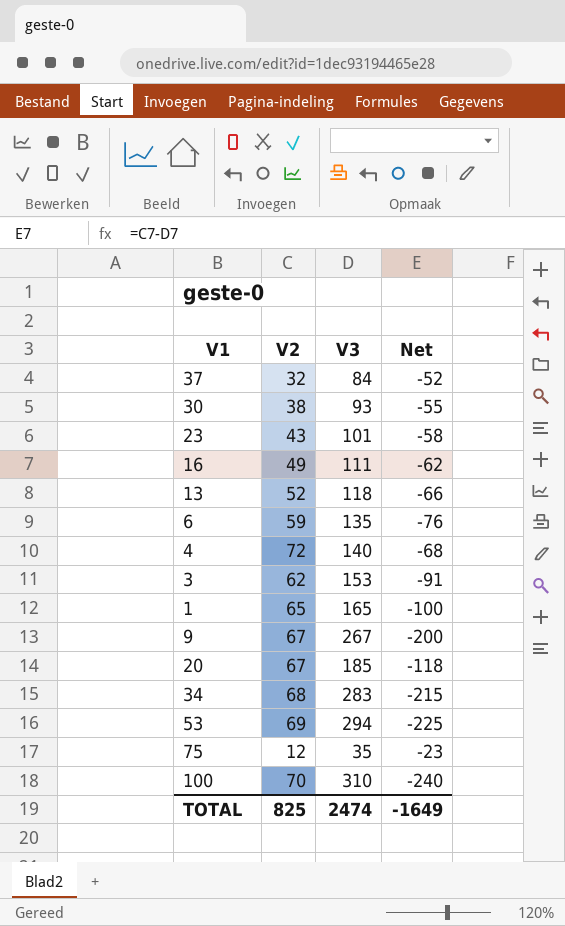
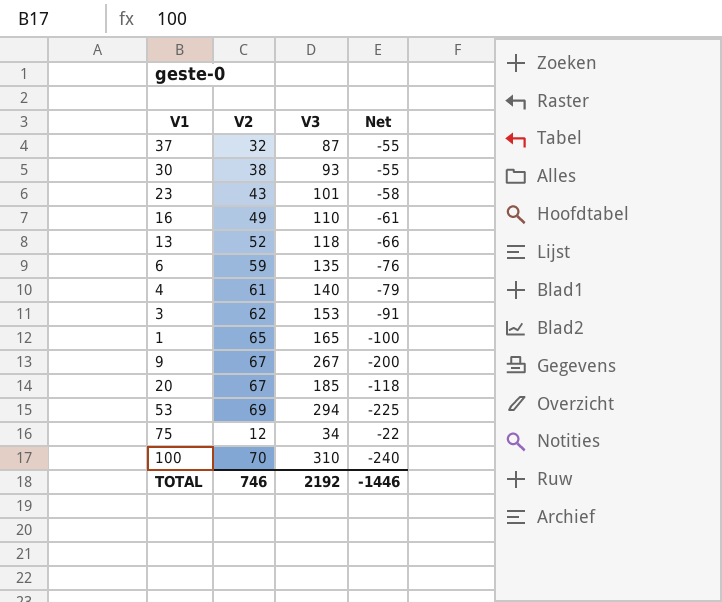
row 34: 68 | 283 | -215 -> none
37 | V3: 84 -> 87
37 | Net: -52 -> -55
16 | V3: 111 -> 110
16 | Net: -62 -> -61
4 | V2: 72 -> 61
4 | Net: -68 -> -79
75 | V3: 35 -> 34
75 | Net: -23 -> -22
TOTAL | V2: 825 -> 746
TOTAL | V3: 2474 -> 2192
TOTAL | Net: -1649 -> -1446

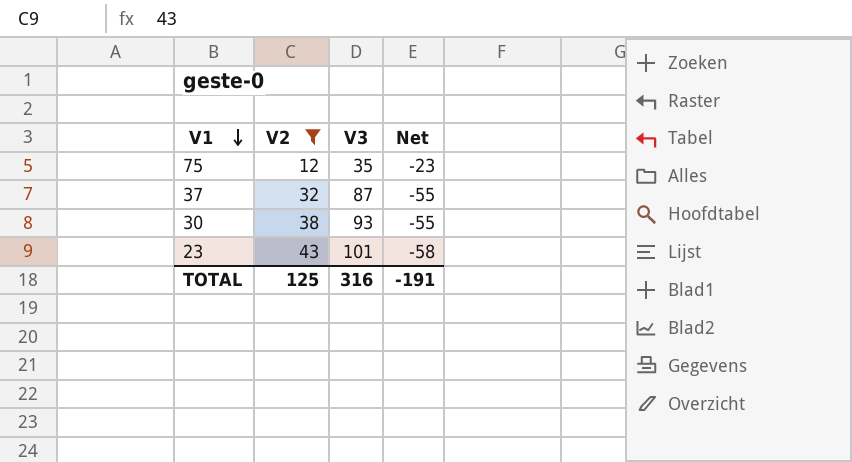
filter: none -> V2 <= 43
row order: none -> V1 descending
75 | V3: 34 -> 35
75 | Net: -22 -> -23
TOTAL | V2: 746 -> 125
TOTAL | V3: 2192 -> 316
TOTAL | Net: -1446 -> -191

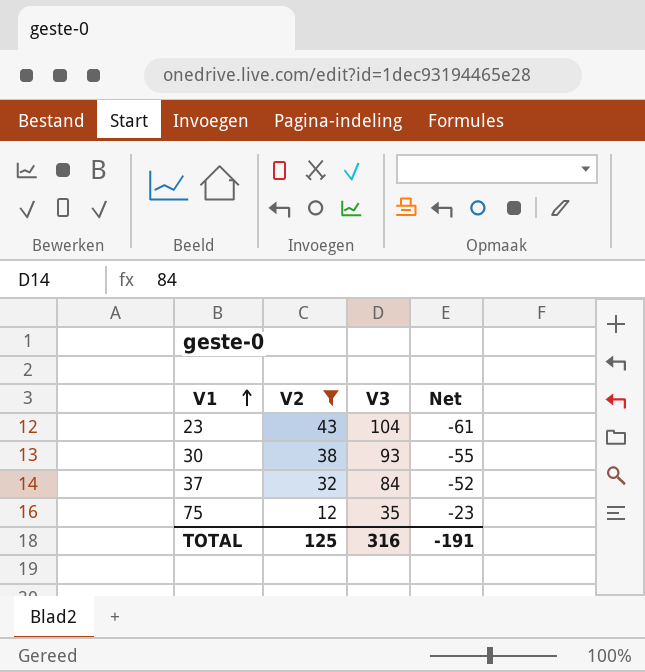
row order: V1 descending -> V1 ascending
23 | V3: 101 -> 104
23 | Net: -58 -> -61
37 | V3: 87 -> 84
37 | Net: -55 -> -52

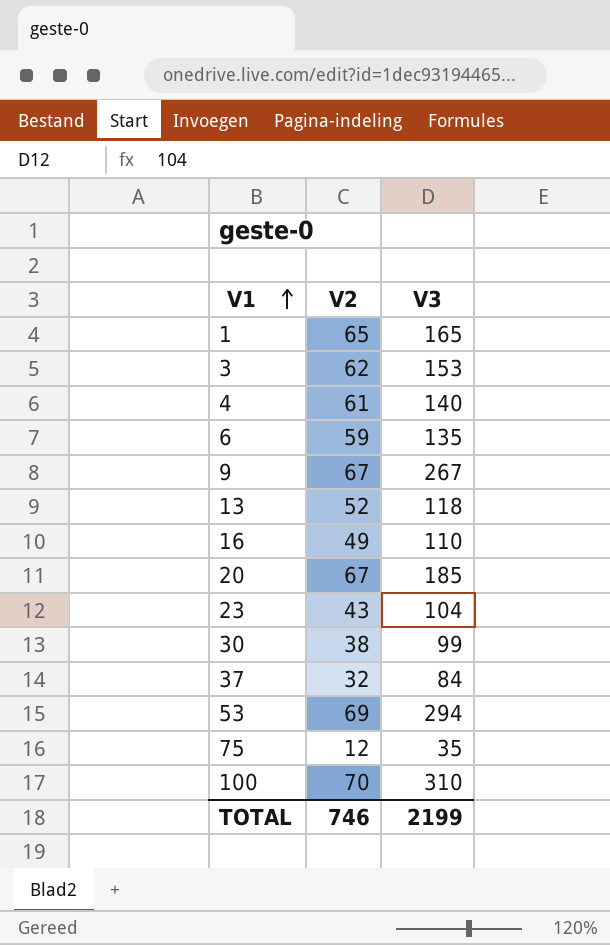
filter: V2 <= 43 -> none
column Net | formula: [V2] - [V3] -> none
30 | V3: 93 -> 99
TOTAL | V2: 125 -> 746
TOTAL | V3: 316 -> 2199

